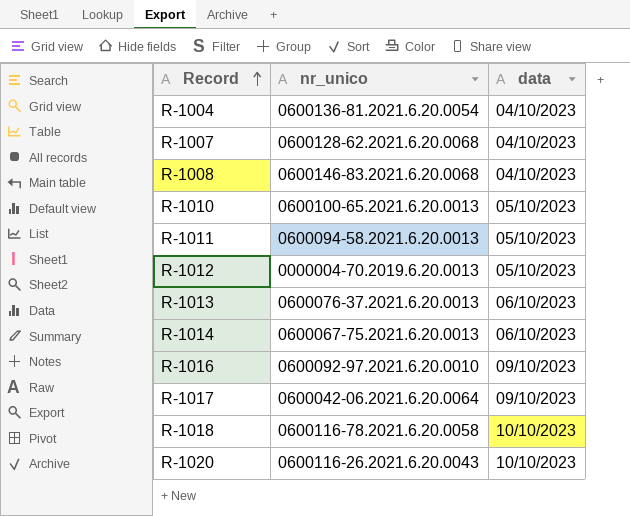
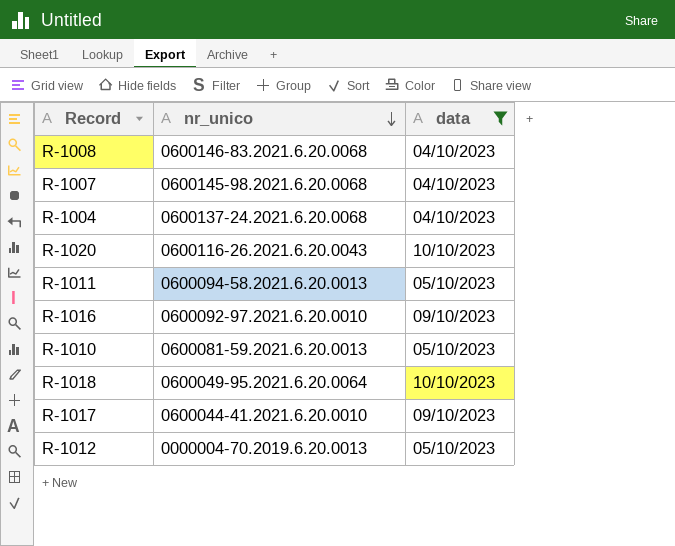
filter: none -> data != 06/10/2023
row order: Record ascending -> nr_unico descending
R-1007 | nr_unico: 0600128-62.2021.6.20.0068 -> 0600145-98.2021.6.20.0068
R-1004 | nr_unico: 0600136-81.2021.6.20.0054 -> 0600137-24.2021.6.20.0068
R-1010 | nr_unico: 0600100-65.2021.6.20.0013 -> 0600081-59.2021.6.20.0013
R-1018 | nr_unico: 0600116-78.2021.6.20.0058 -> 0600049-95.2021.6.20.0064
R-1017 | nr_unico: 0600042-06.2021.6.20.0064 -> 0600044-41.2021.6.20.0010

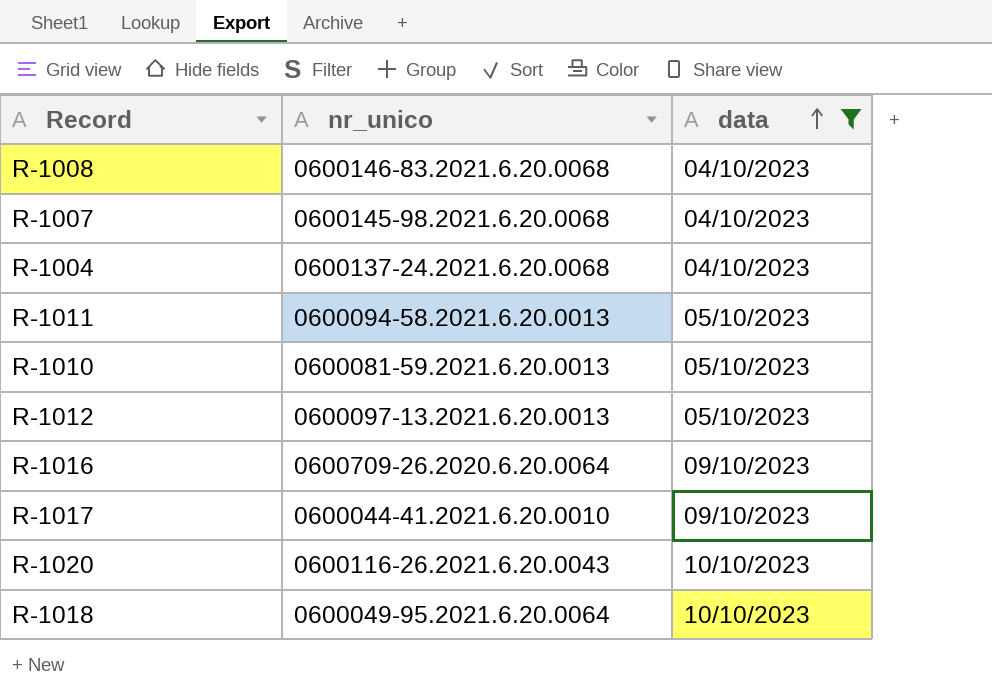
row order: nr_unico descending -> data ascending
R-1012 | nr_unico: 0000004-70.2019.6.20.0013 -> 0600097-13.2021.6.20.0013
R-1016 | nr_unico: 0600092-97.2021.6.20.0010 -> 0600709-26.2020.6.20.0064

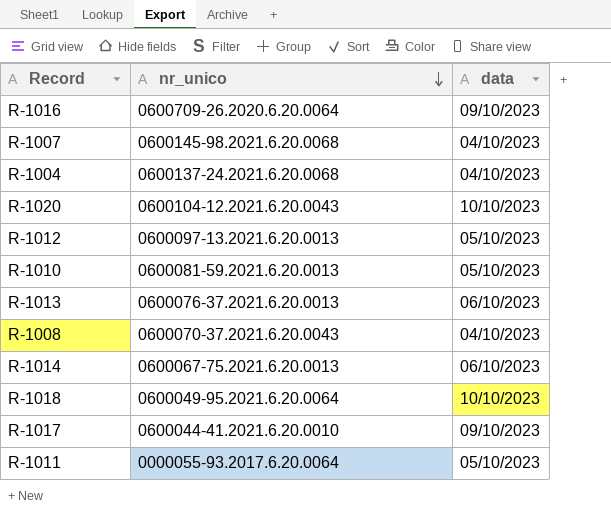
filter: data != 06/10/2023 -> none
row order: data ascending -> nr_unico descending
R-1020 | nr_unico: 0600116-26.2021.6.20.0043 -> 0600104-12.2021.6.20.0043
R-1008 | nr_unico: 0600146-83.2021.6.20.0068 -> 0600070-37.2021.6.20.0043
R-1011 | nr_unico: 0600094-58.2021.6.20.0013 -> 0000055-93.2017.6.20.0064

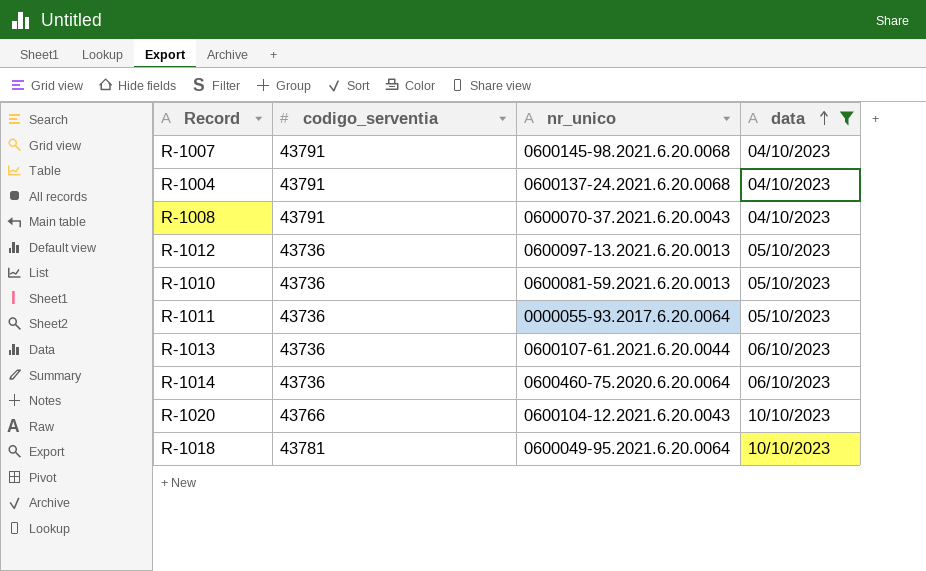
filter: none -> data != 09/10/2023
row order: nr_unico descending -> data ascending
column codigo_serventia | position: none -> 2
R-1013 | nr_unico: 0600076-37.2021.6.20.0013 -> 0600107-61.2021.6.20.0044
R-1014 | nr_unico: 0600067-75.2021.6.20.0013 -> 0600460-75.2020.6.20.0064

